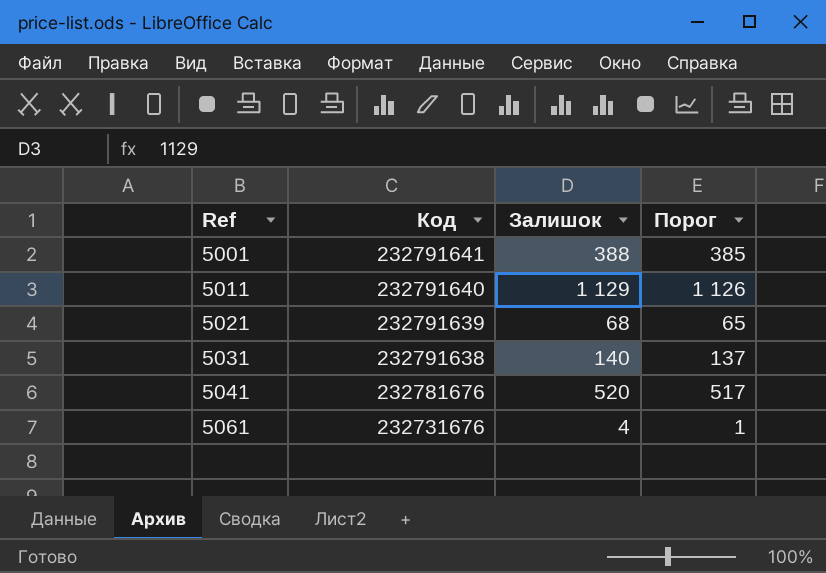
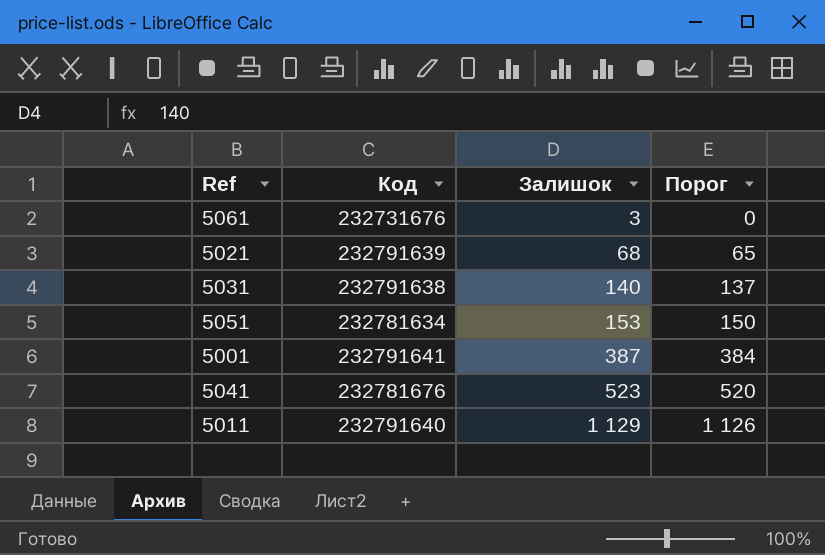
row order: Ref ascending -> Залишок ascending
5061 | Залишок: 4 -> 3
5061 | Порог: 1 -> 0
row 5051: none -> 232781634 | 153 | 150
5001 | Залишок: 388 -> 387
5001 | Порог: 385 -> 384
5041 | Залишок: 520 -> 523
5041 | Порог: 517 -> 520

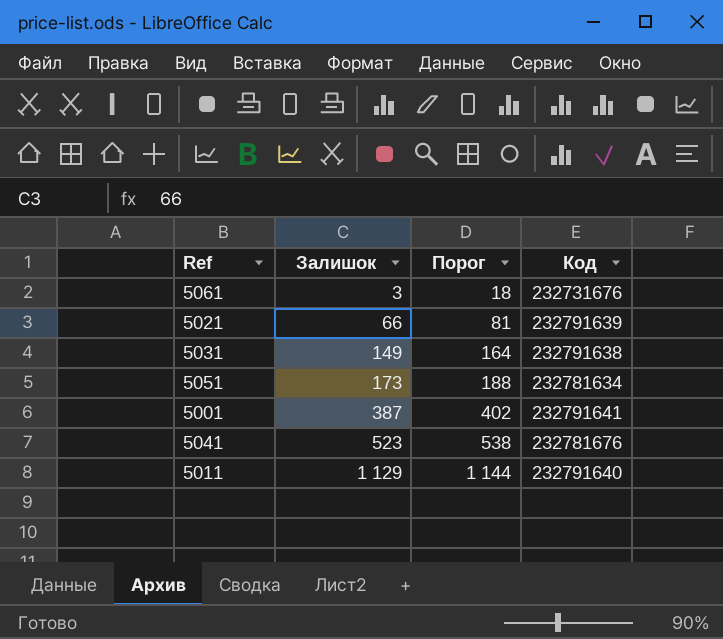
column Порог | formula: [Залишок] - 3 -> [Залишок] + 15
column Код | position: 2 -> 4
5021 | Залишок: 68 -> 66
5031 | Залишок: 140 -> 149
5051 | Залишок: 153 -> 173

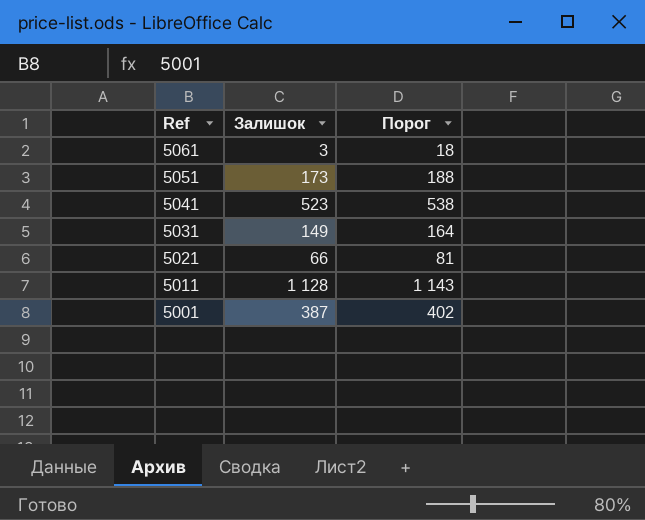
row order: Залишок ascending -> Ref descending
column Код | position: 4 -> none
5011 | Залишок: 1 129 -> 1 128
5011 | Порог: 1 144 -> 1 143

